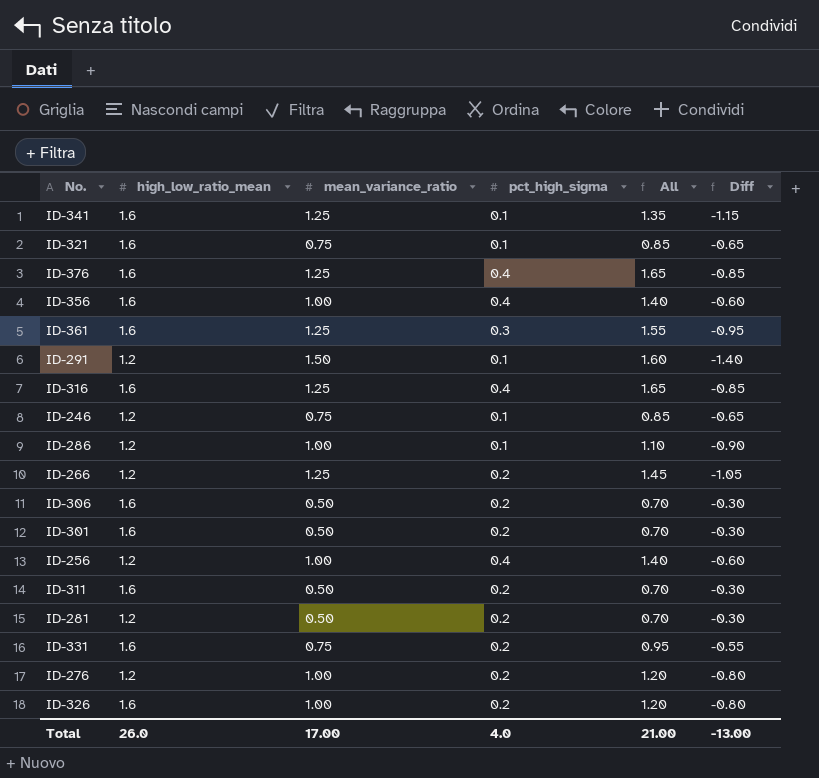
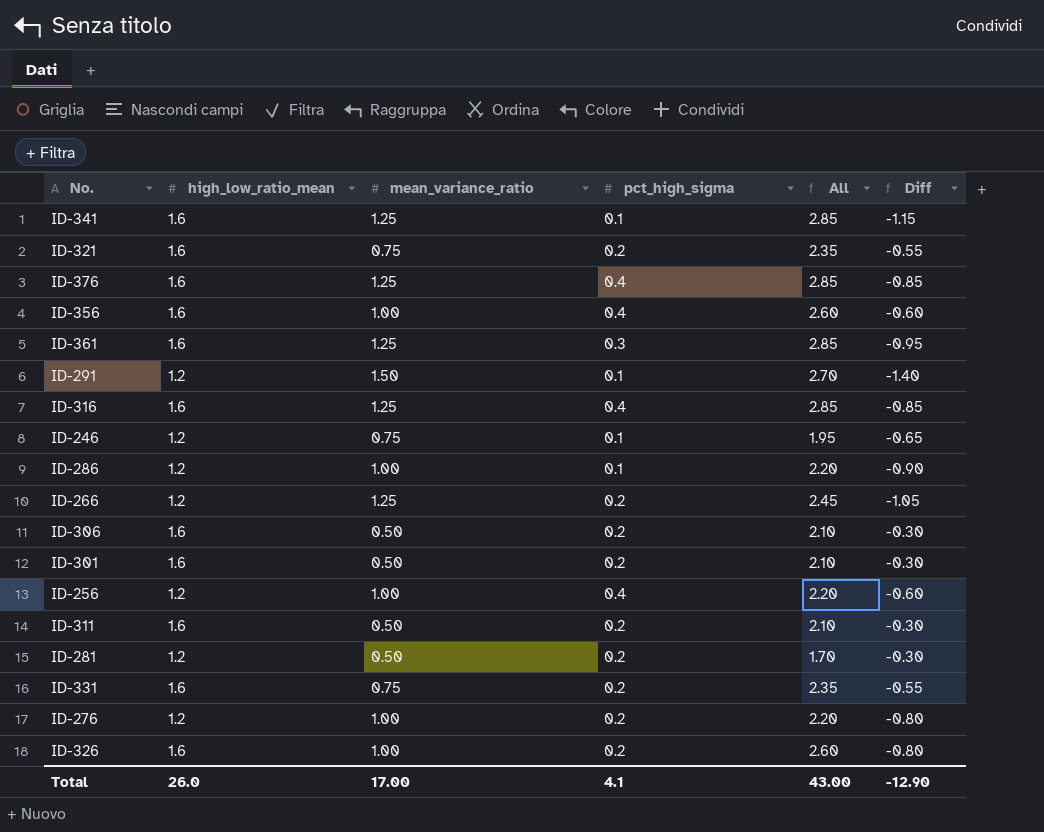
column All | formula: [mean_variance_ratio] + [pct_high_sigma] -> [high_low_ratio_mean] + [mean_variance_ratio]
ID-321 | pct_high_sigma: 0.1 -> 0.2
ID-321 | Diff: -0.65 -> -0.55
Total | pct_high_sigma: 4.0 -> 4.1
Total | All: 21.00 -> 43.00
Total | Diff: -13.00 -> -12.90

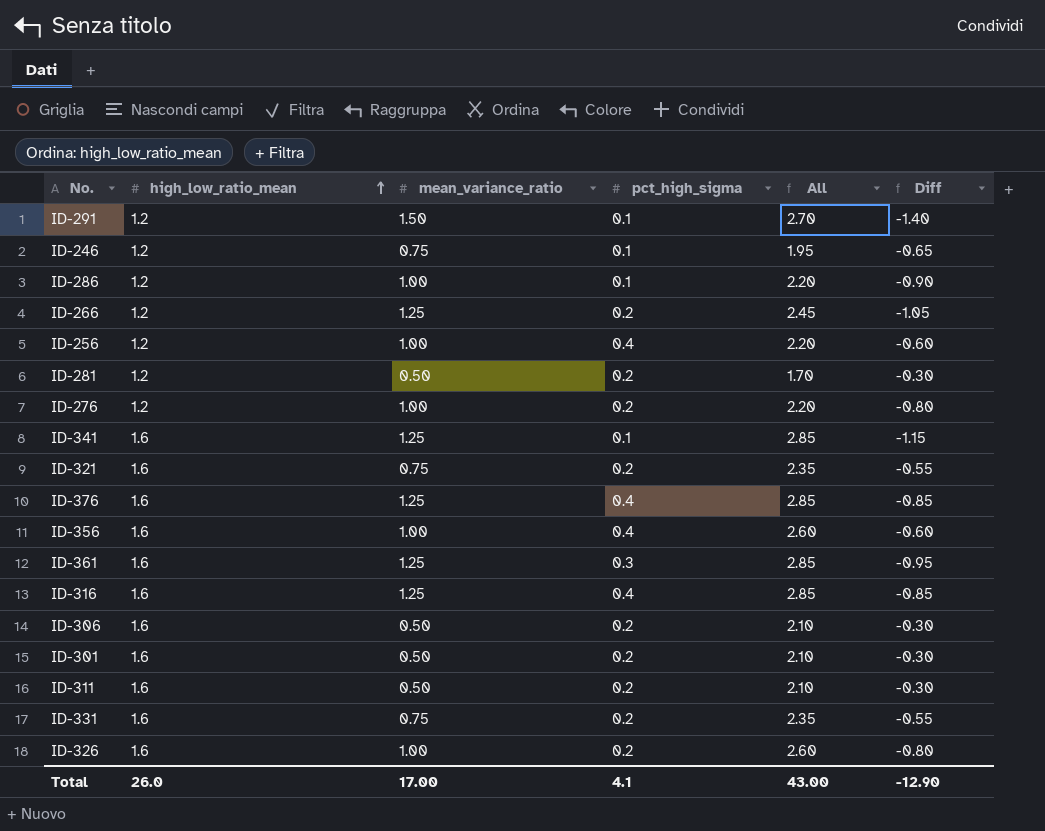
row order: none -> high_low_ratio_mean ascending

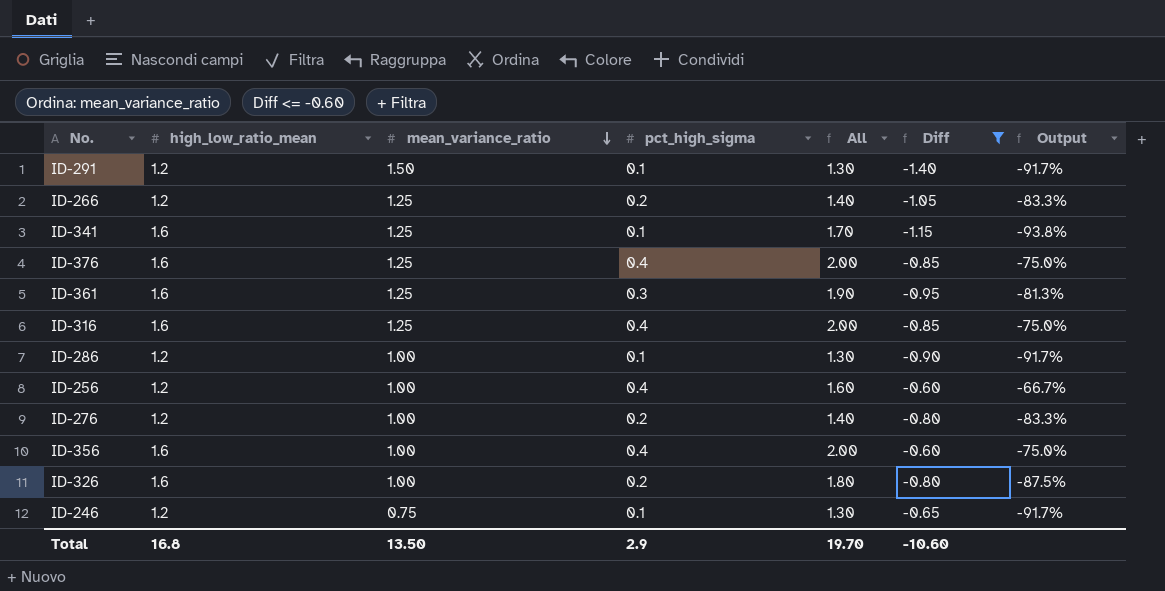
filter: none -> Diff <= -0.60
row order: high_low_ratio_mean ascending -> mean_variance_ratio descending
column All | formula: [high_low_ratio_mean] + [mean_variance_ratio] -> [high_low_ratio_mean] + [pct_high_sigma]
column Output | formula: none -> ([pct_high_sigma] - [high_low_ratio_mean]) / [high_low_ratio_mean]
Total | high_low_ratio_mean: 26.0 -> 16.8
Total | mean_variance_ratio: 17.00 -> 13.50
Total | pct_high_sigma: 4.1 -> 2.9
Total | All: 43.00 -> 19.70
Total | Diff: -12.90 -> -10.60

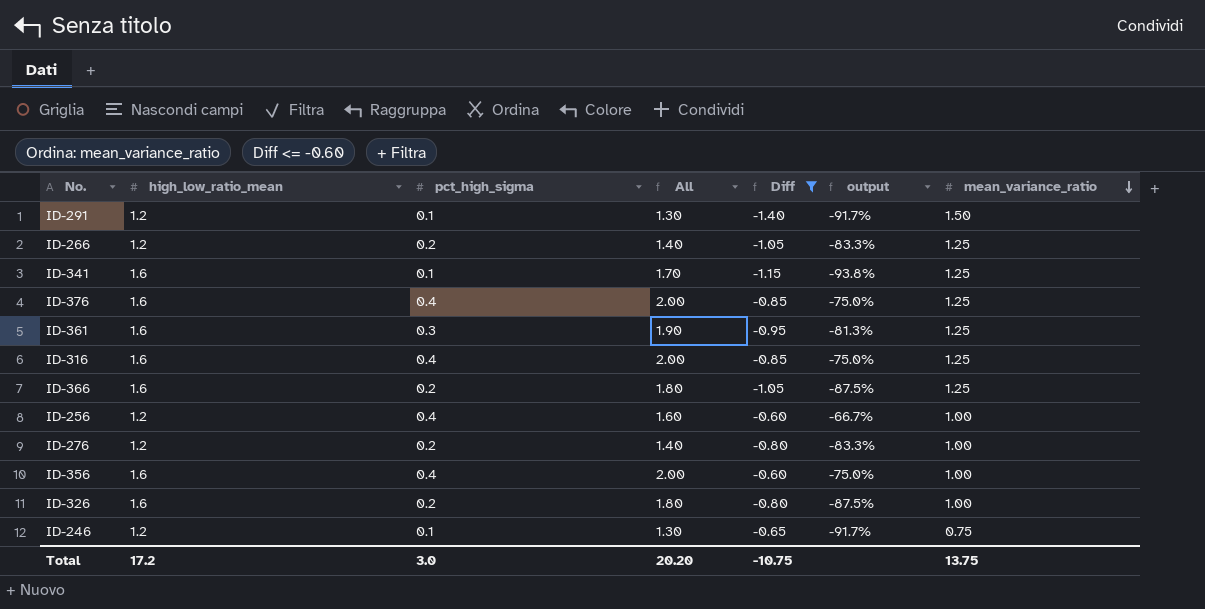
column name: Output -> output
column mean_variance_ratio | position: 3 -> 7
row ID-286: 1.2 | 1.00 | 0.1 | 1.30 | -0.90 | -91.7% -> none
row ID-366: none -> 1.6 | 0.2 | 1.80 | -1.05 | -87.5% | 1.25
Total | high_low_ratio_mean: 16.8 -> 17.2
Total | pct_high_sigma: 2.9 -> 3.0
Total | All: 19.70 -> 20.20
Total | Diff: -10.60 -> -10.75
Total | mean_variance_ratio: 13.50 -> 13.75

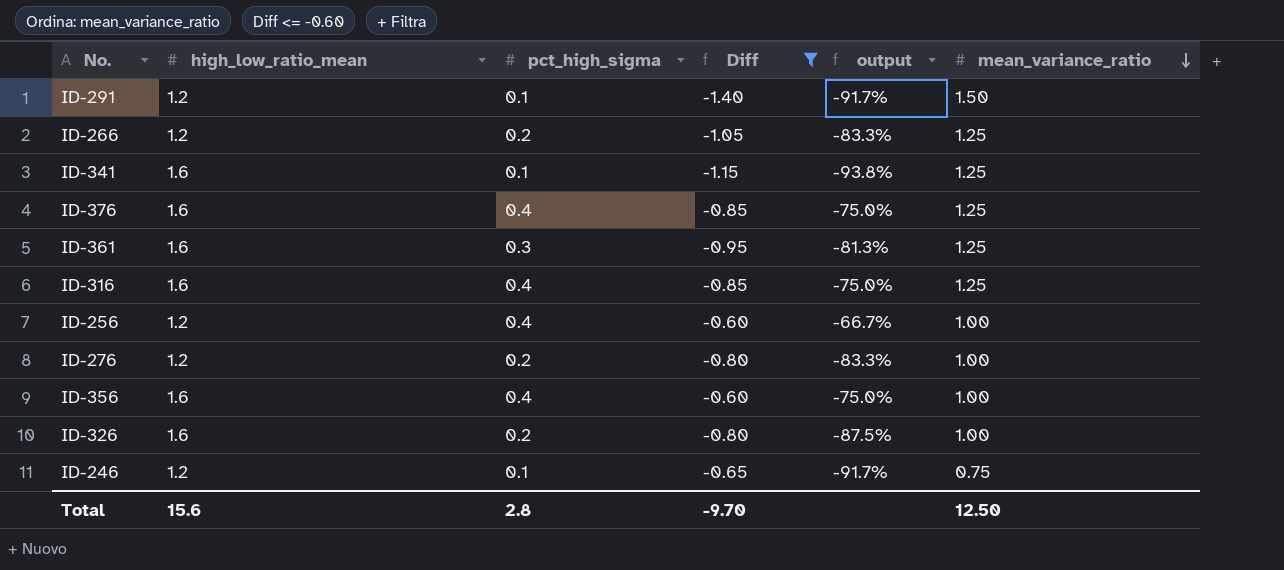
column All | formula: [high_low_ratio_mean] + [pct_high_sigma] -> none
row ID-366: 1.6 | 0.2 | 1.80 | -1.05 | -87.5% | 1.25 -> none
Total | high_low_ratio_mean: 17.2 -> 15.6
Total | pct_high_sigma: 3.0 -> 2.8
Total | Diff: -10.75 -> -9.70
Total | mean_variance_ratio: 13.75 -> 12.50

